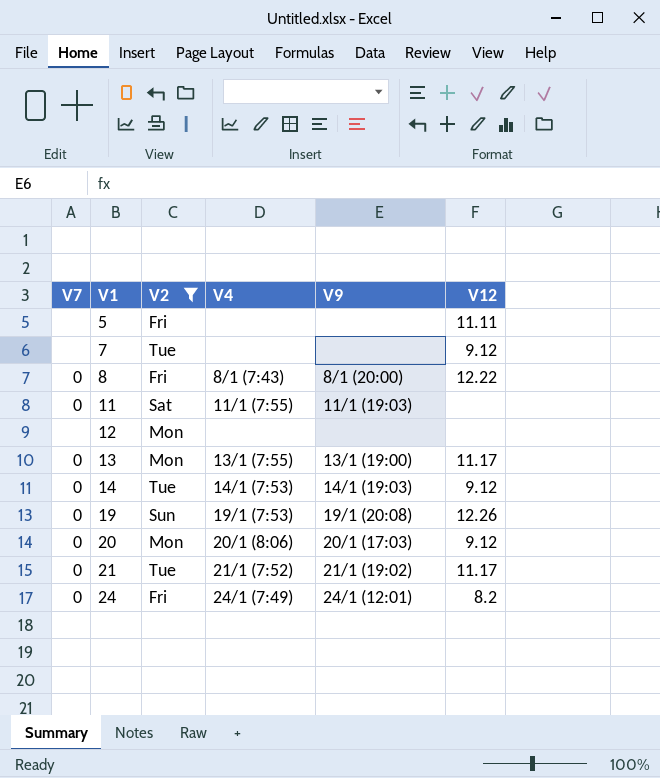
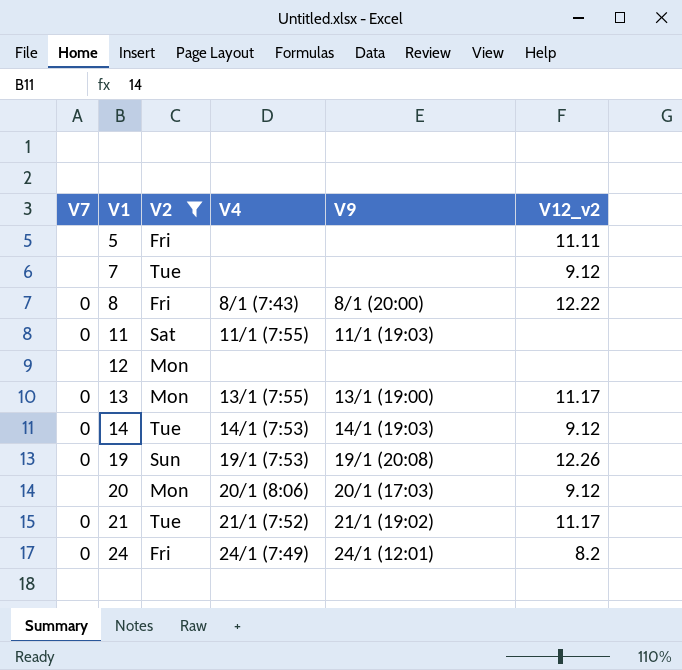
column name: V12 -> V12_v2
20 | V7: 0 -> none

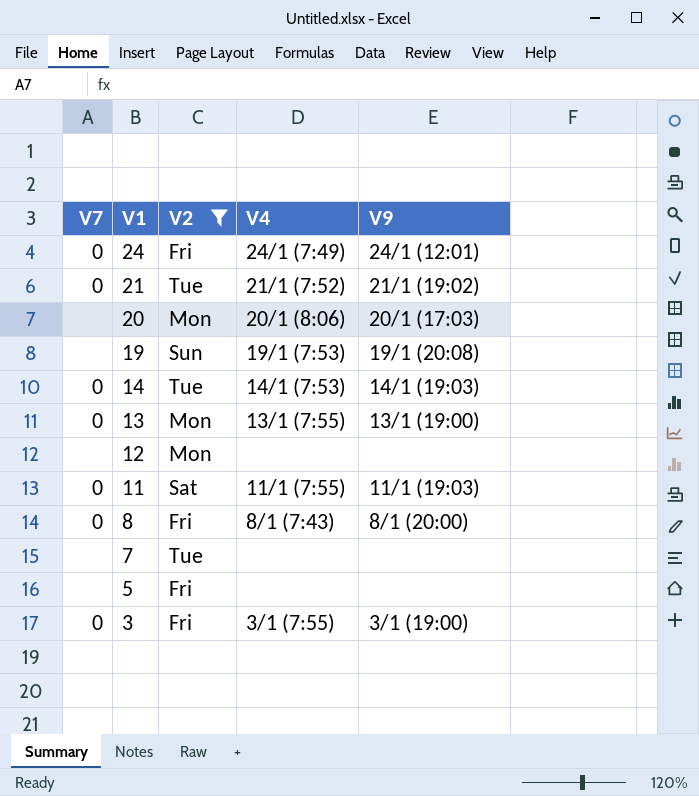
row order: V1 ascending -> V1 descending
column V12_v2 | position: 6 -> none
19 | V7: 0 -> none
row 3: none -> 0 | Fri | 3/1 (7:55) | 3/1 (19:00)

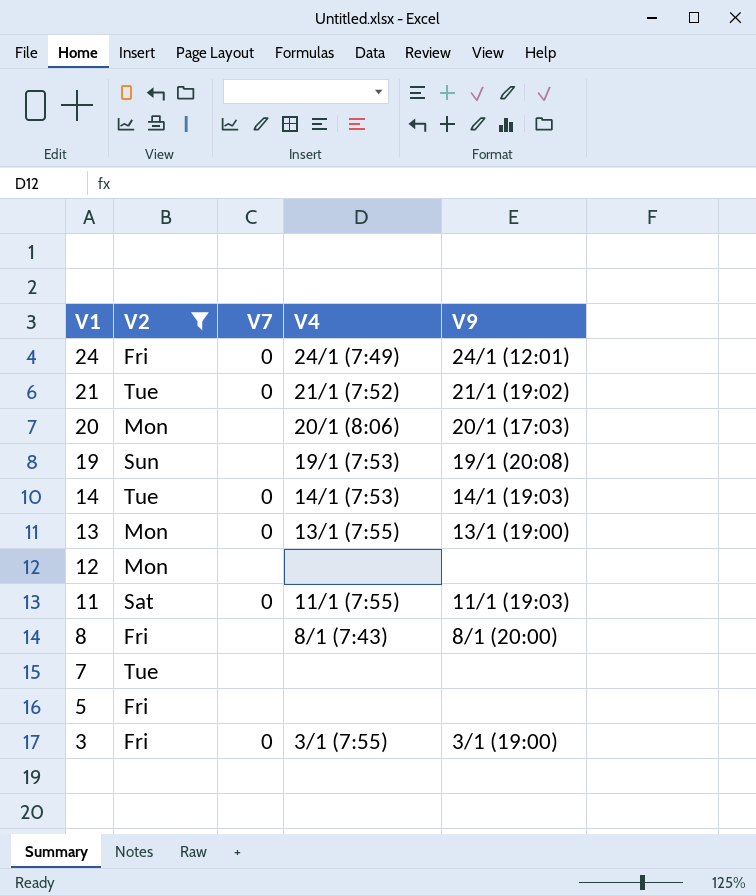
column V7 | position: 1 -> 3
8 | V7: 0 -> none

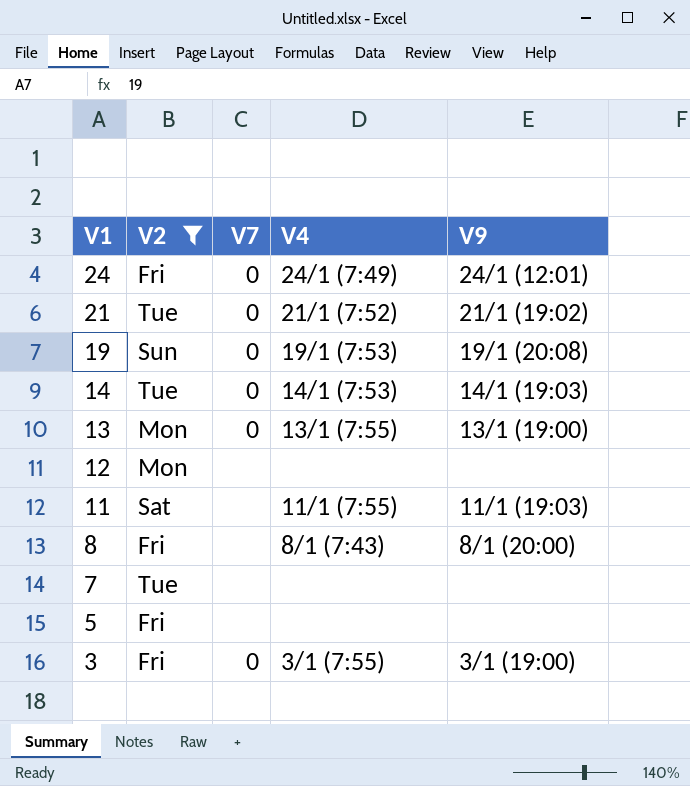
row 20: Mon | none | 20/1 (8:06) | 20/1 (17:03) -> none
19 | V7: none -> 0
11 | V7: 0 -> none

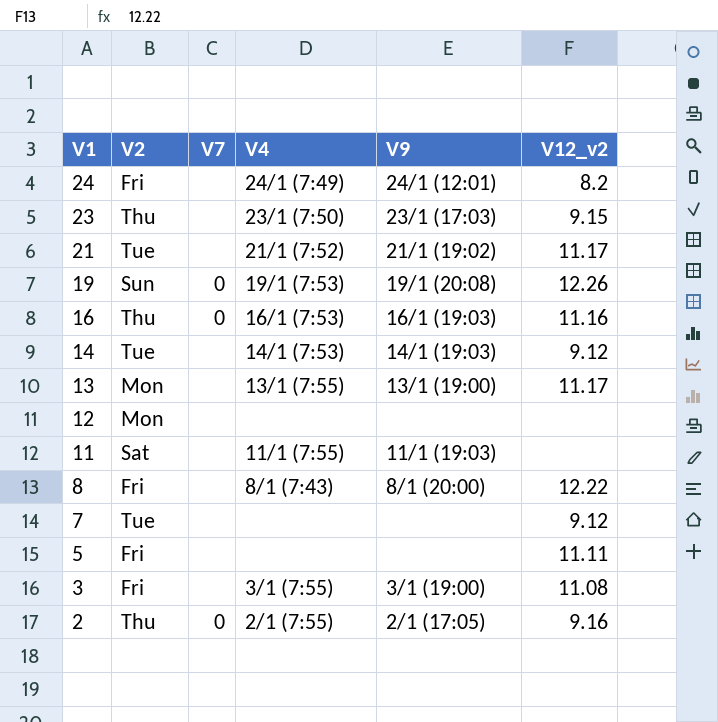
filter: V2 != Thu -> none
column V12_v2 | position: none -> 6
24 | V7: 0 -> none
21 | V7: 0 -> none
14 | V7: 0 -> none
13 | V7: 0 -> none
3 | V7: 0 -> none

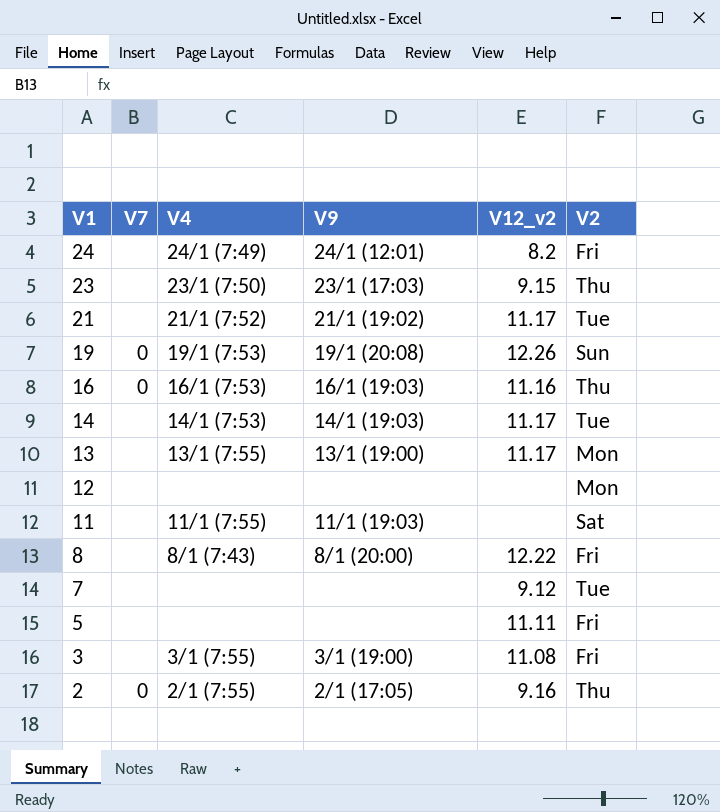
column V2 | position: 2 -> 6
14 | V12_v2: 9.12 -> 11.17

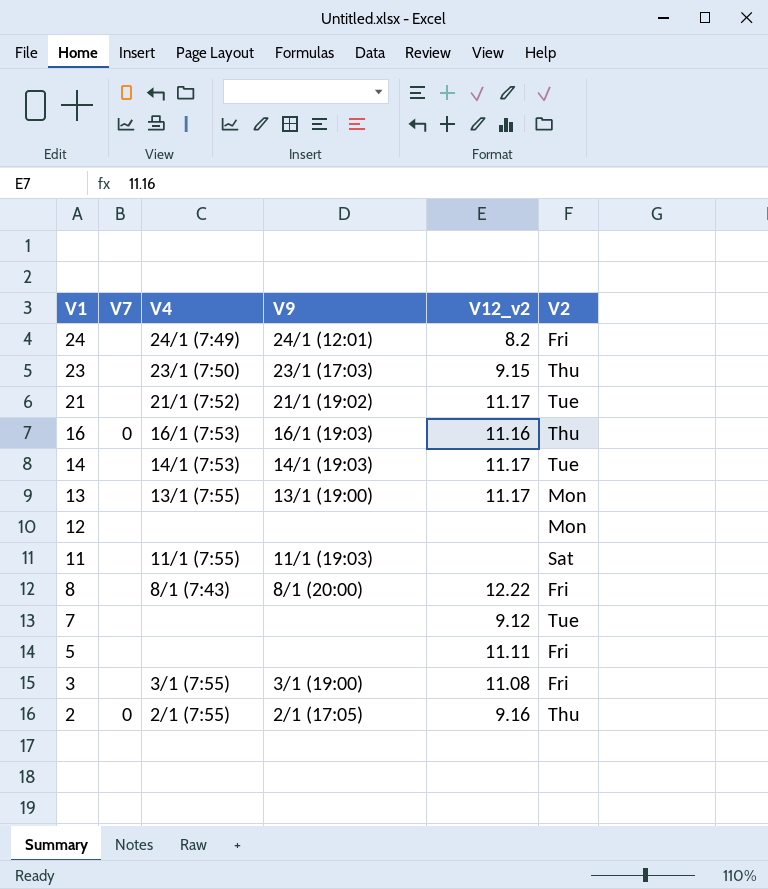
row 19: 0 | 19/1 (7:53) | 19/1 (20:08) | 12.26 | Sun -> none

